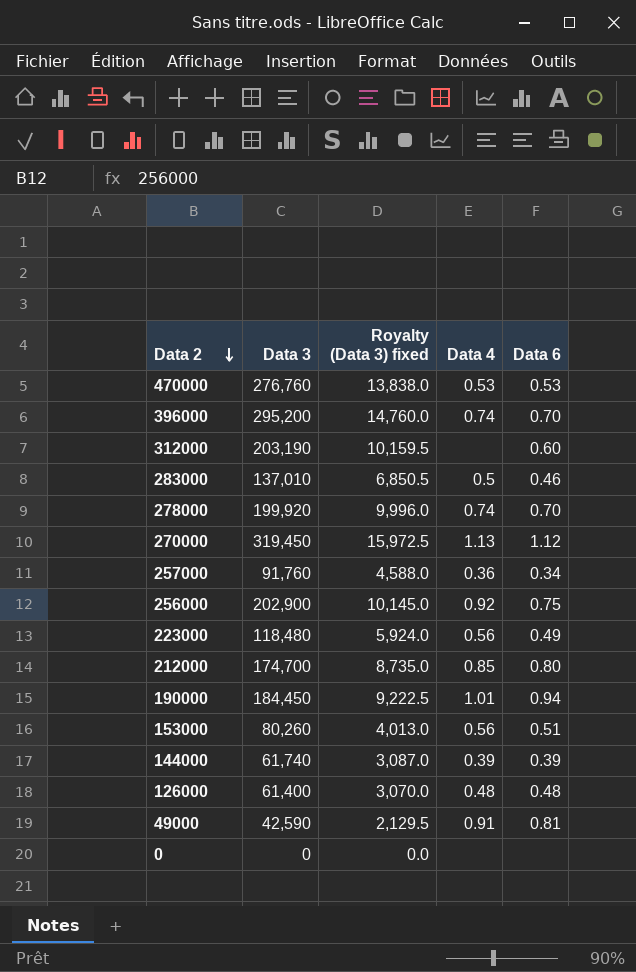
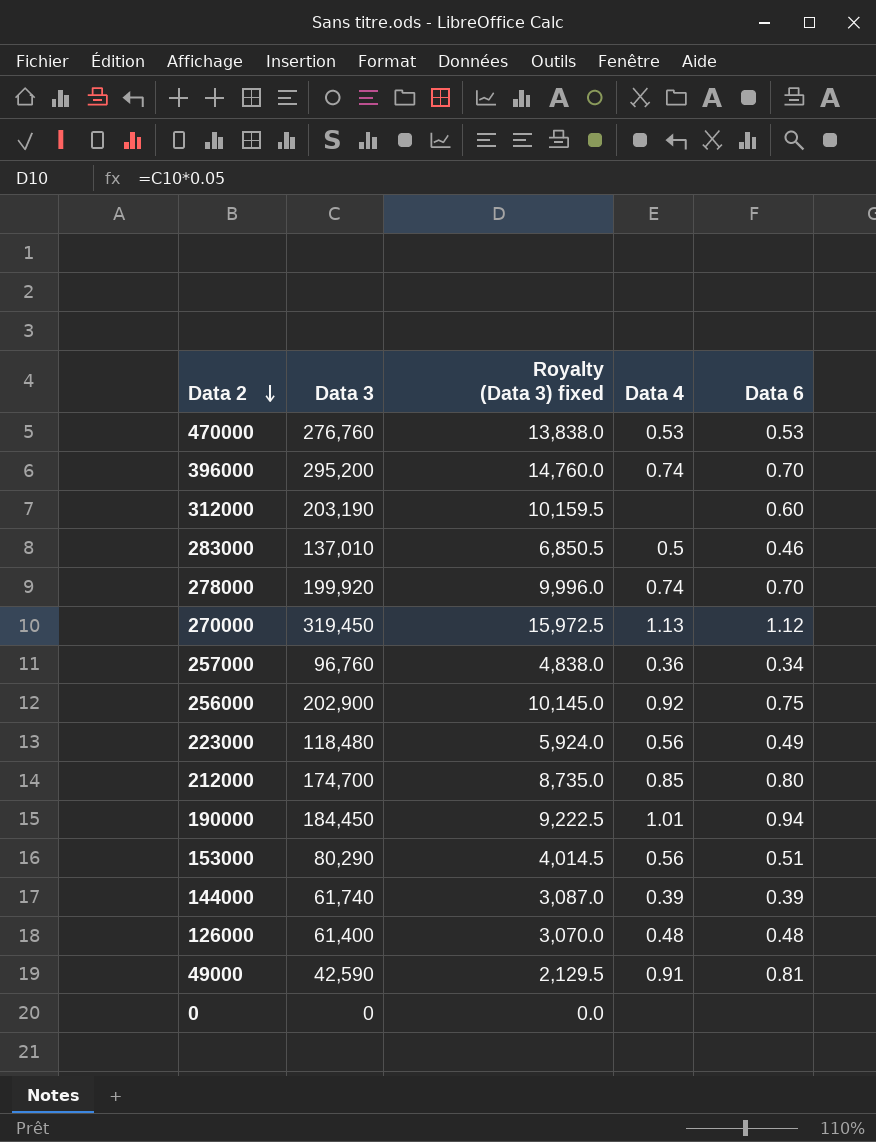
257000 | Data 3: 91,760 -> 96,760
257000 | Royalty (Data 3) fixed: 4,588.0 -> 4,838.0
153000 | Data 3: 80,260 -> 80,290
153000 | Royalty (Data 3) fixed: 4,013.0 -> 4,014.5

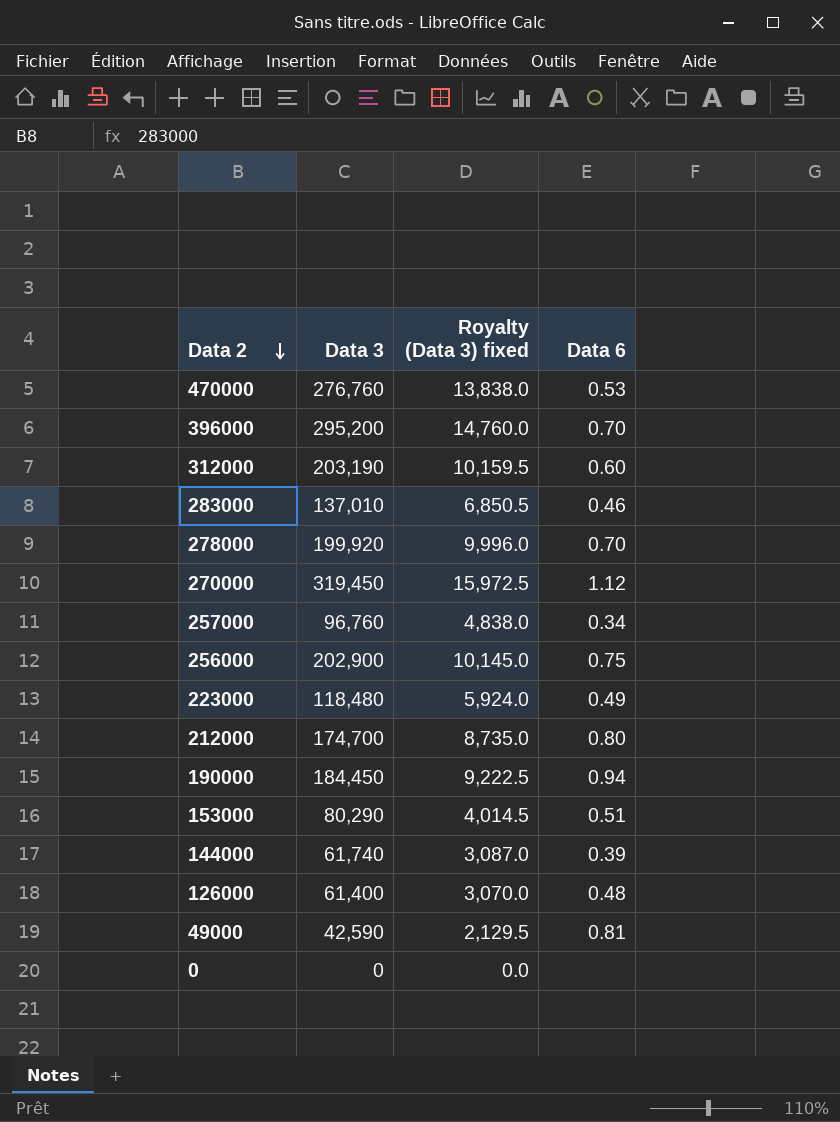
column Data 4 | position: 4 -> none

